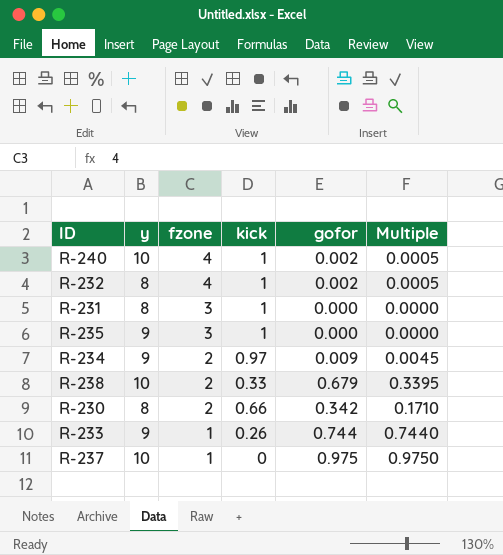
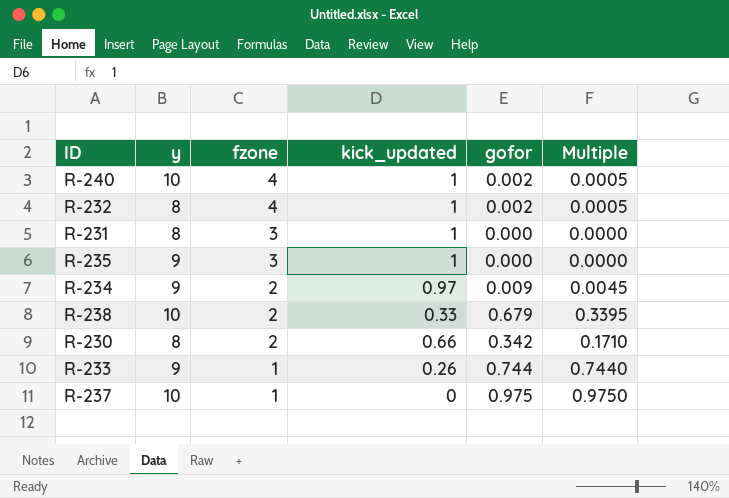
column name: kick -> kick_updated

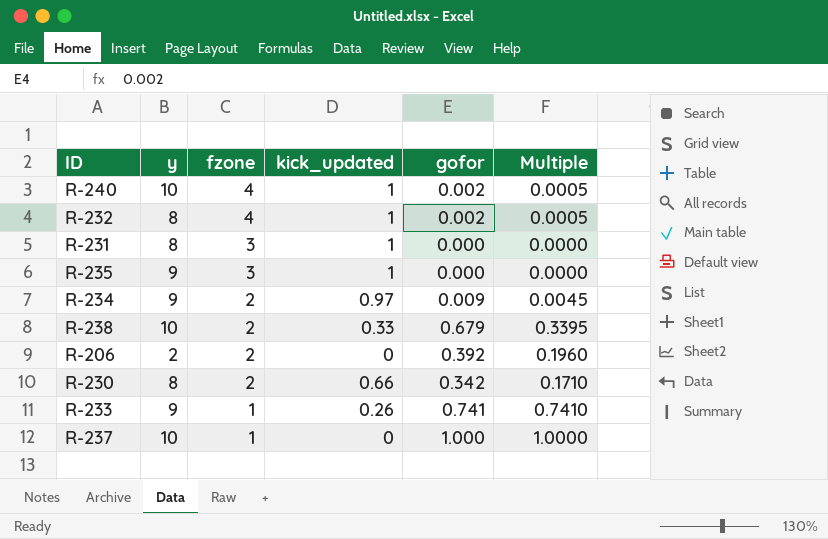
row R-206: none -> 2 | 2 | 0 | 0.392 | 0.1960
R-233 | gofor: 0.744 -> 0.741
R-233 | Multiple: 0.7440 -> 0.7410
R-237 | gofor: 0.975 -> 1.000
R-237 | Multiple: 0.9750 -> 1.0000

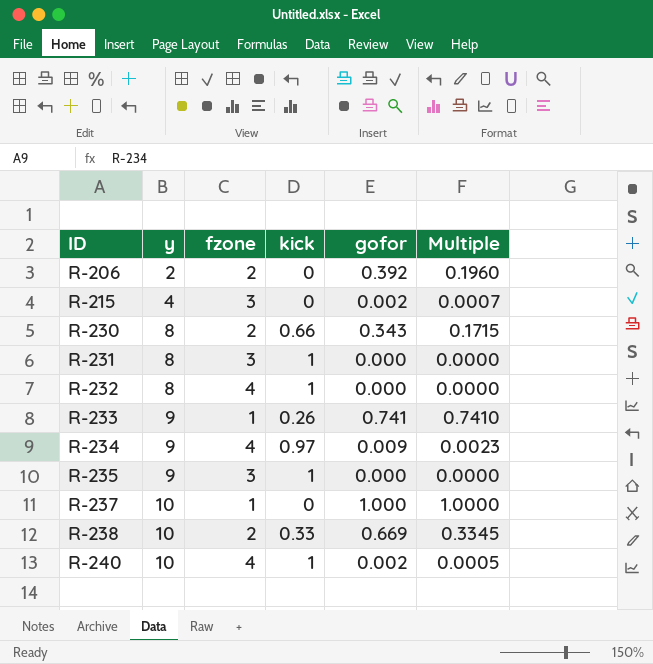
row order: fzone descending -> ID ascending
column name: kick_updated -> kick
row R-215: none -> 4 | 3 | 0 | 0.002 | 0.0007
R-230 | gofor: 0.342 -> 0.343
R-230 | Multiple: 0.1710 -> 0.1715
R-232 | gofor: 0.002 -> 0.000
R-232 | Multiple: 0.0005 -> 0.0000
R-234 | fzone: 2 -> 4
R-234 | Multiple: 0.0045 -> 0.0023
R-238 | gofor: 0.679 -> 0.669
R-238 | Multiple: 0.3395 -> 0.3345

